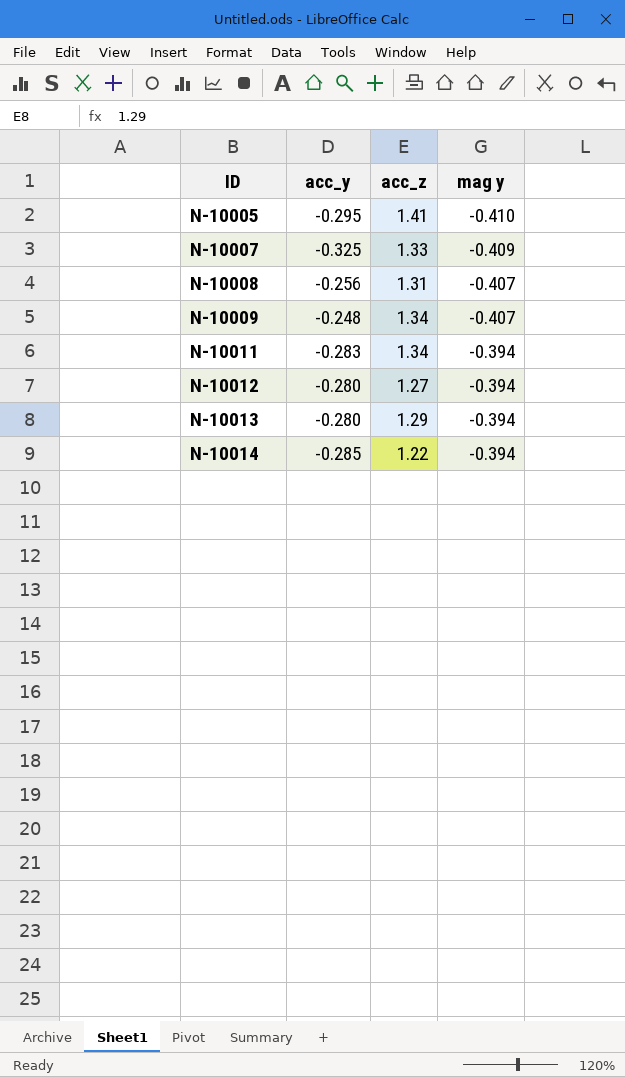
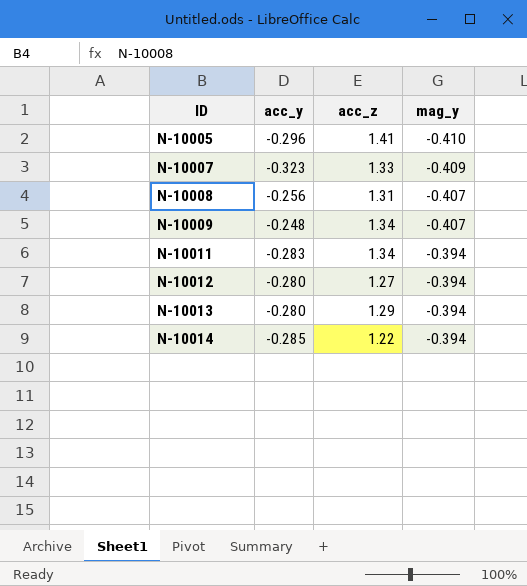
column name: mag y -> mag_y
N-10005 | acc_y: -0.295 -> -0.296
N-10007 | acc_y: -0.325 -> -0.323

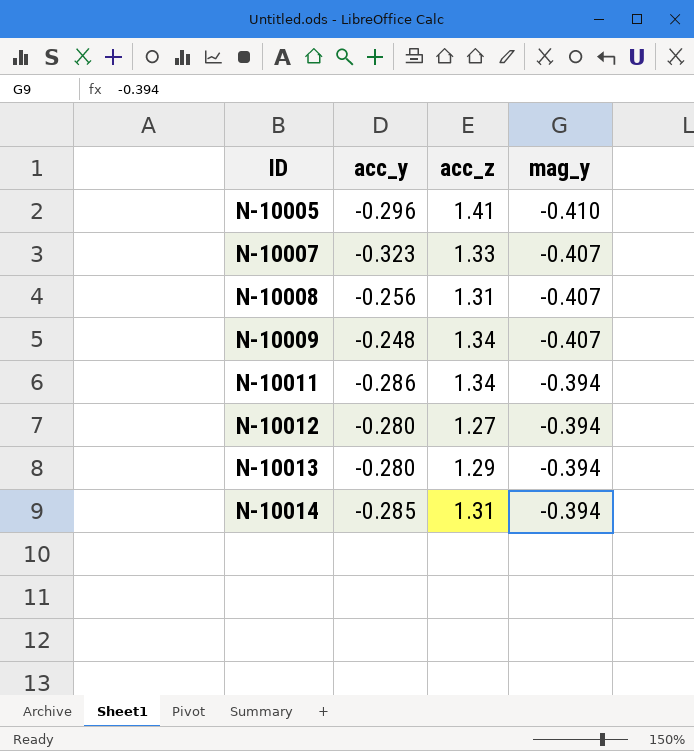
N-10007 | mag_y: -0.409 -> -0.407
N-10011 | acc_y: -0.283 -> -0.286
N-10014 | acc_z: 1.22 -> 1.31

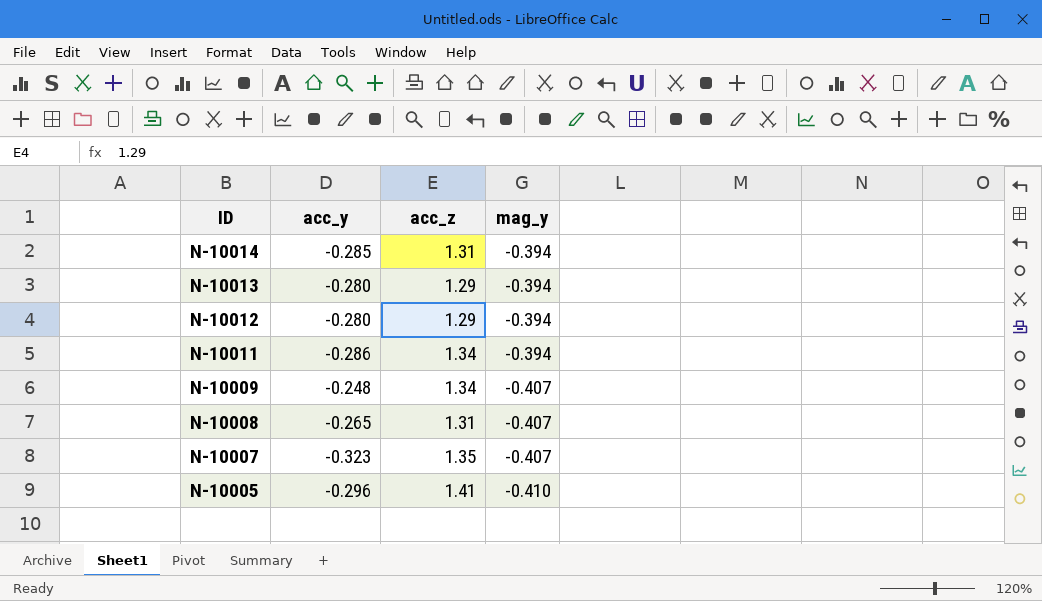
row order: ID ascending -> ID descending
N-10012 | acc_z: 1.27 -> 1.29
N-10008 | acc_y: -0.256 -> -0.265
N-10007 | acc_z: 1.33 -> 1.35

